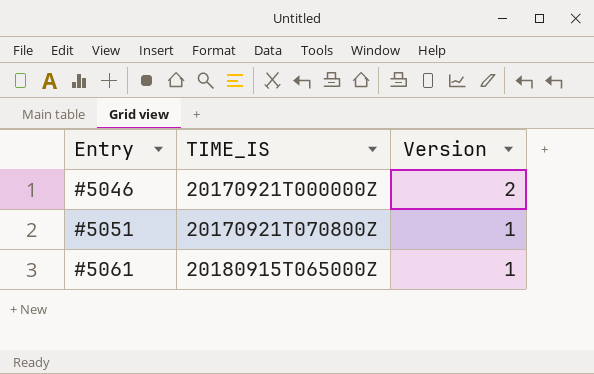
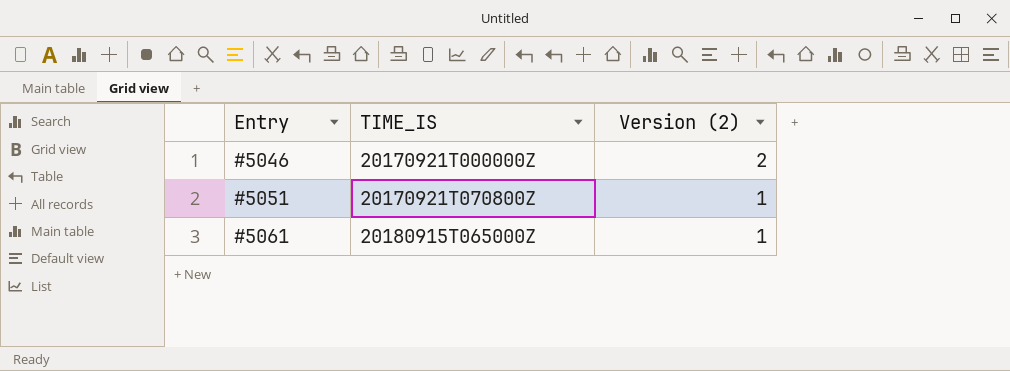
column name: Version -> Version (2)

